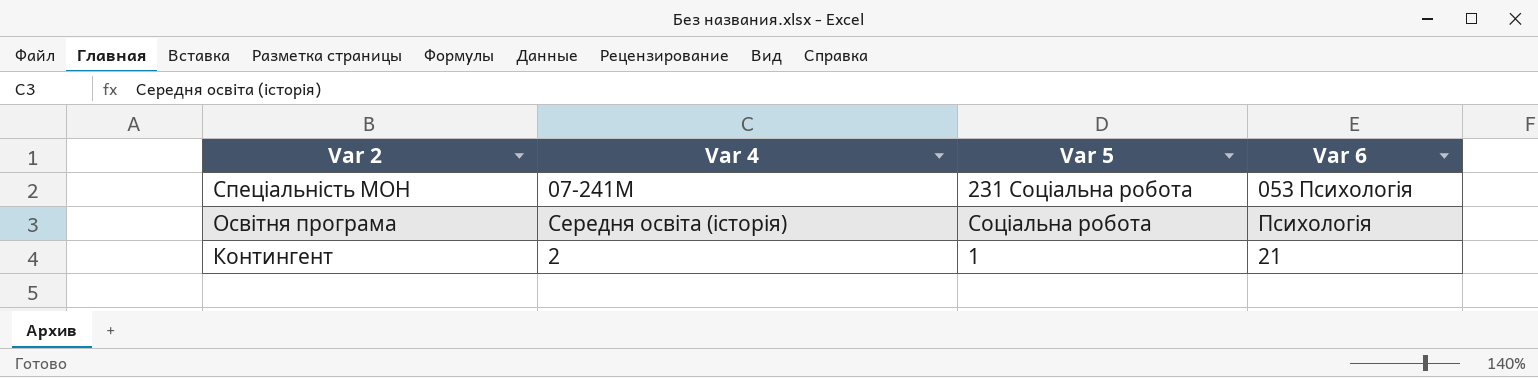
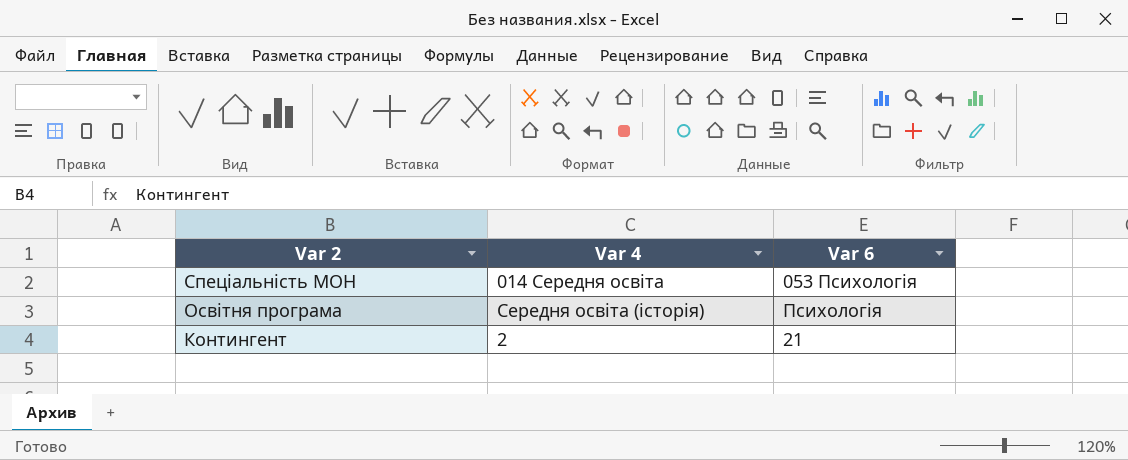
column Var 5 | position: 3 -> none
Спеціальність МОН | Var 4: 07-241М -> 014 Середня освіта

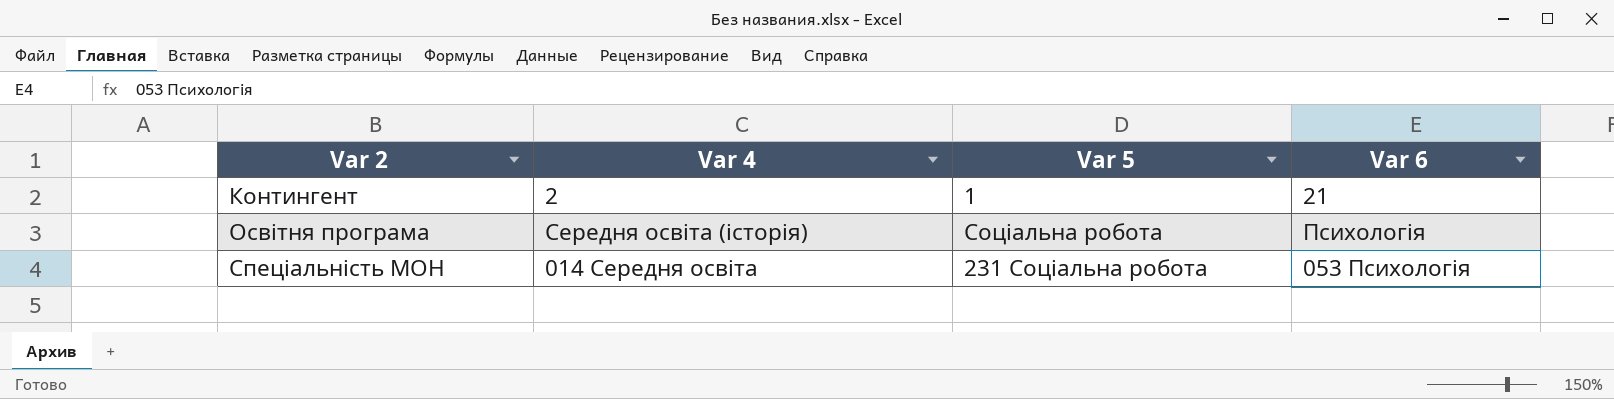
row order: Var 2 descending -> Var 2 ascending
column Var 5 | position: none -> 3

